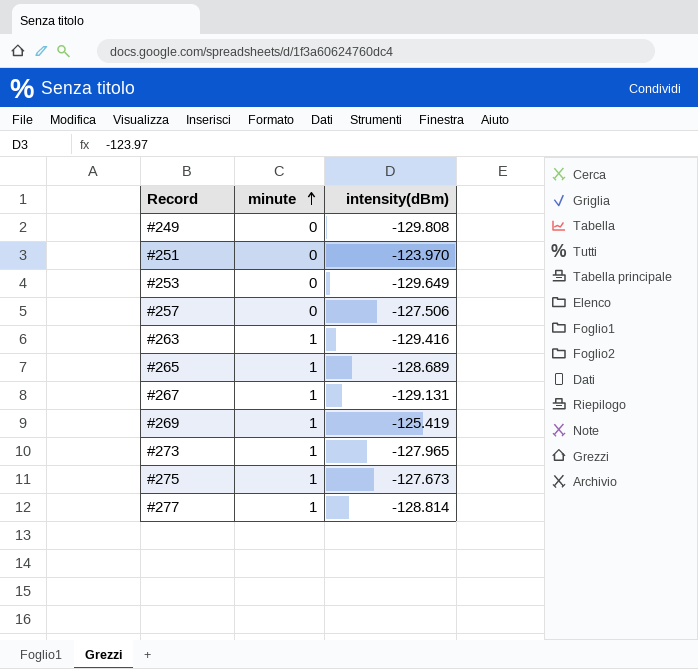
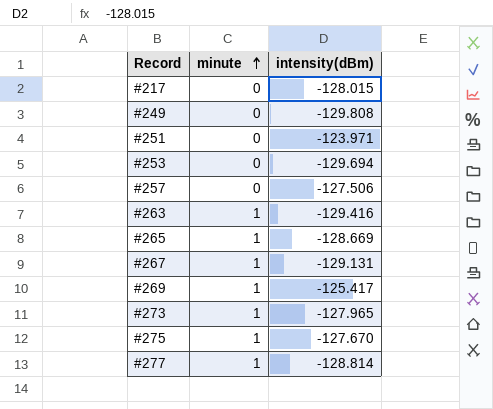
row #217: none -> 0 | -128.015
#251 | intensity(dBm): -123.970 -> -123.971
#253 | intensity(dBm): -129.649 -> -129.694
#265 | intensity(dBm): -128.689 -> -128.669
#269 | intensity(dBm): -125.419 -> -125.417
#275 | intensity(dBm): -127.673 -> -127.670

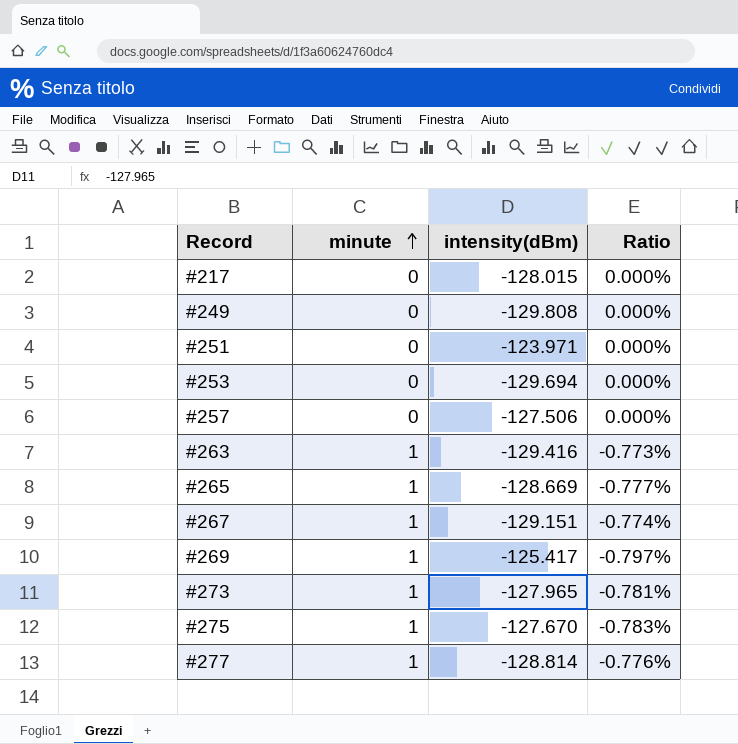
column Ratio | formula: none -> [minute] / [intensity(dBm)]
#267 | intensity(dBm): -129.131 -> -129.151

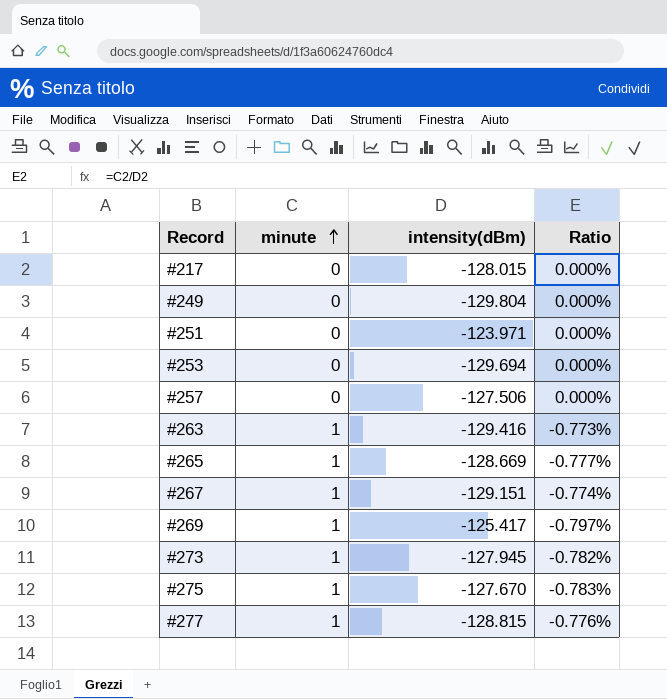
#249 | intensity(dBm): -129.808 -> -129.804
#273 | intensity(dBm): -127.965 -> -127.945
#273 | Ratio: -0.781% -> -0.782%
#277 | intensity(dBm): -128.814 -> -128.815

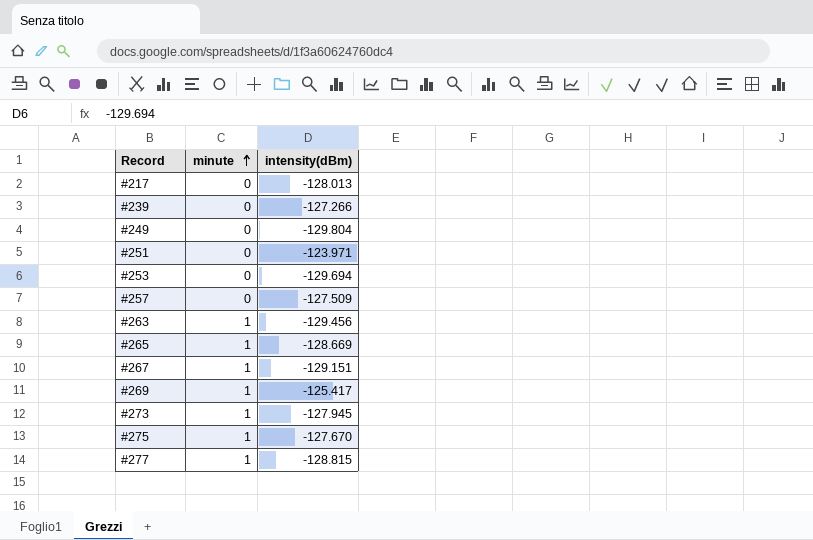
column Ratio | formula: [minute] / [intensity(dBm)] -> none
#217 | intensity(dBm): -128.015 -> -128.013
row #239: none -> 0 | -127.266
#257 | intensity(dBm): -127.506 -> -127.509
#263 | intensity(dBm): -129.416 -> -129.456

